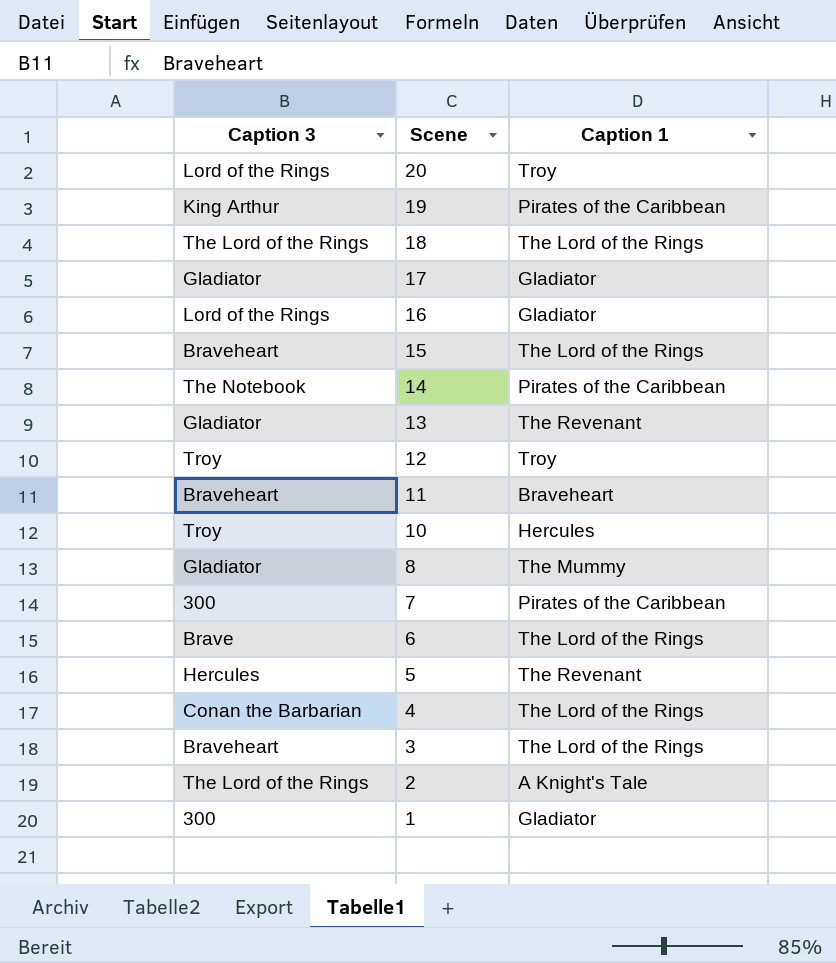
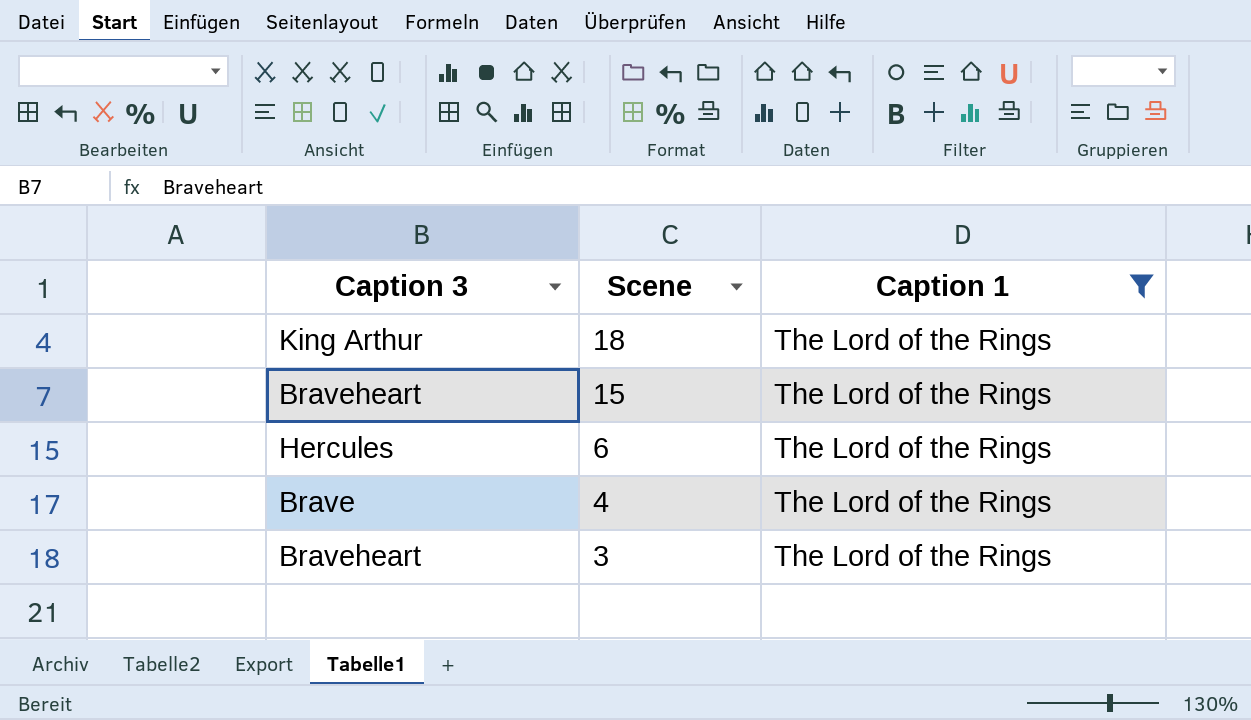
filter: none -> Caption 1 = The Lord of the Rings
18 | Caption 3: The Lord of the Rings -> King Arthur
6 | Caption 3: Brave -> Hercules
4 | Caption 3: Conan the Barbarian -> Brave

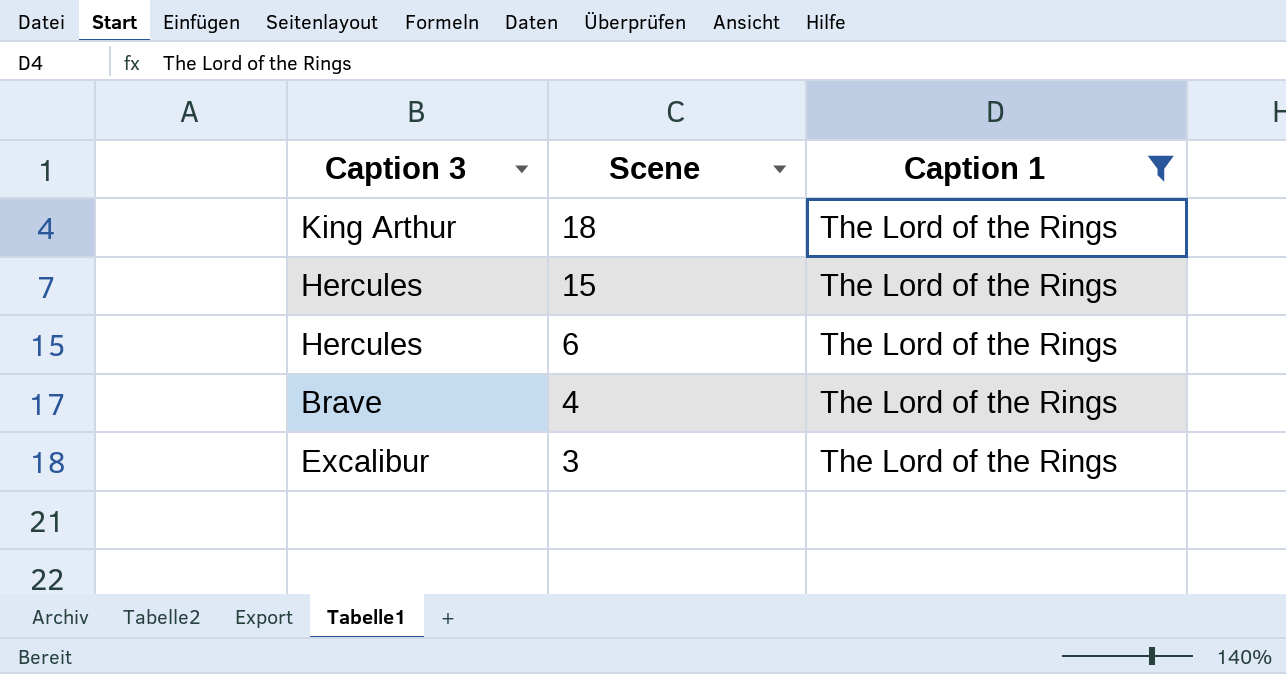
15 | Caption 3: Braveheart -> Hercules
3 | Caption 3: Braveheart -> Excalibur

